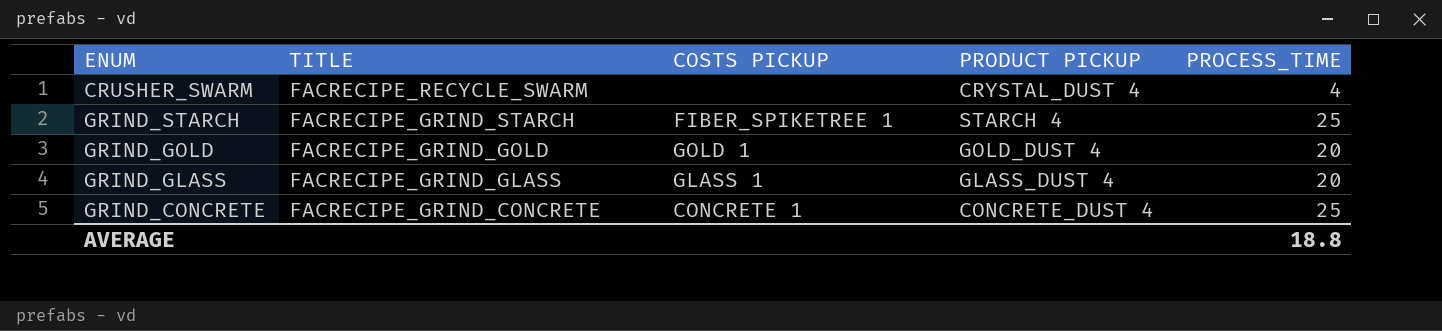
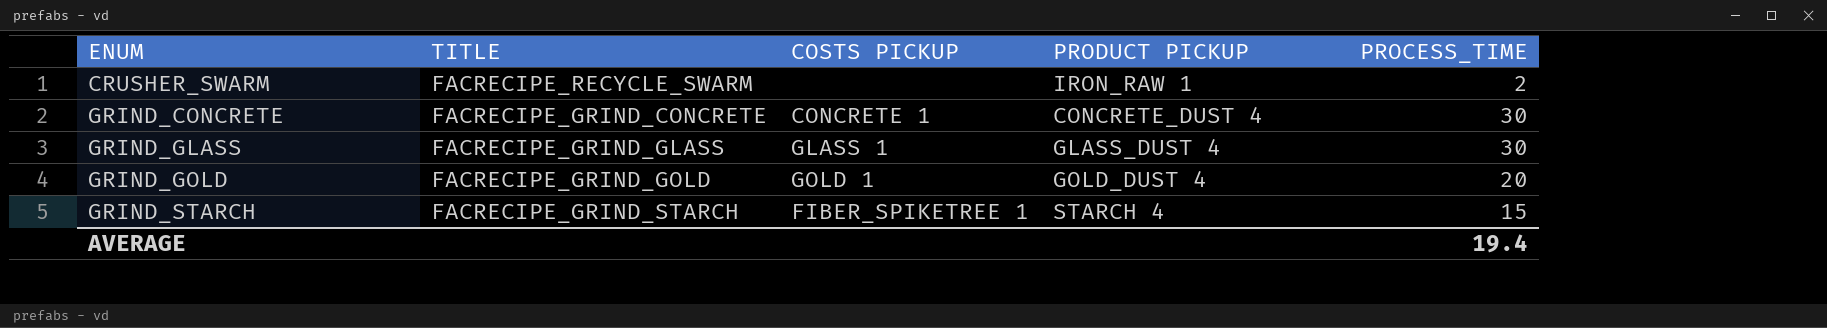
row order: TITLE descending -> ENUM ascending
CRUSHER_SWARM | PRODUCT PICKUP: CRYSTAL_DUST 4 -> IRON_RAW 1
CRUSHER_SWARM | PROCESS_TIME: 4 -> 2
GRIND_CONCRETE | PROCESS_TIME: 25 -> 30
GRIND_GLASS | PROCESS_TIME: 20 -> 30
GRIND_STARCH | PROCESS_TIME: 25 -> 15
AVERAGE | PROCESS_TIME: 18.8 -> 19.4

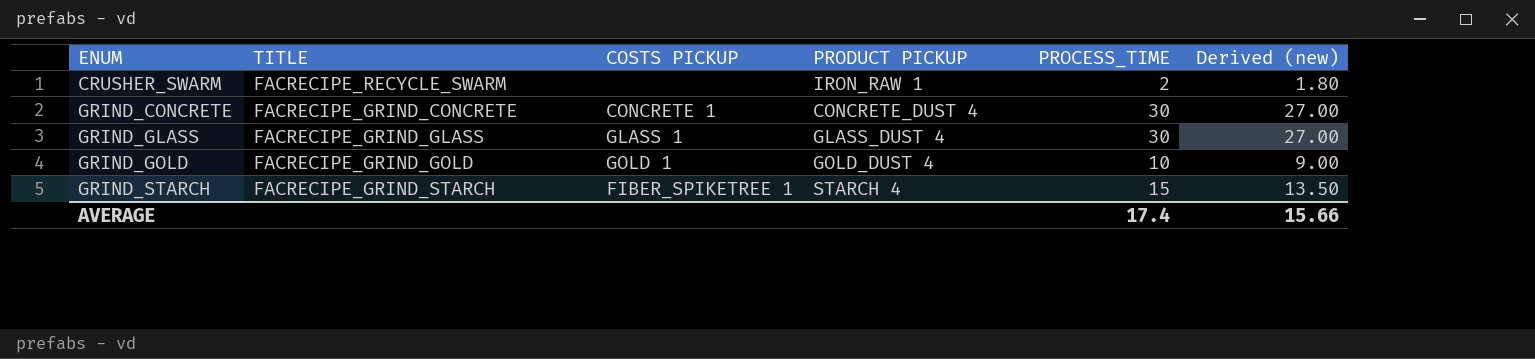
column Derived (new) | formula: none -> [PROCESS_TIME] * 0.9
GRIND_GOLD | PROCESS_TIME: 20 -> 10
AVERAGE | PROCESS_TIME: 19.4 -> 17.4

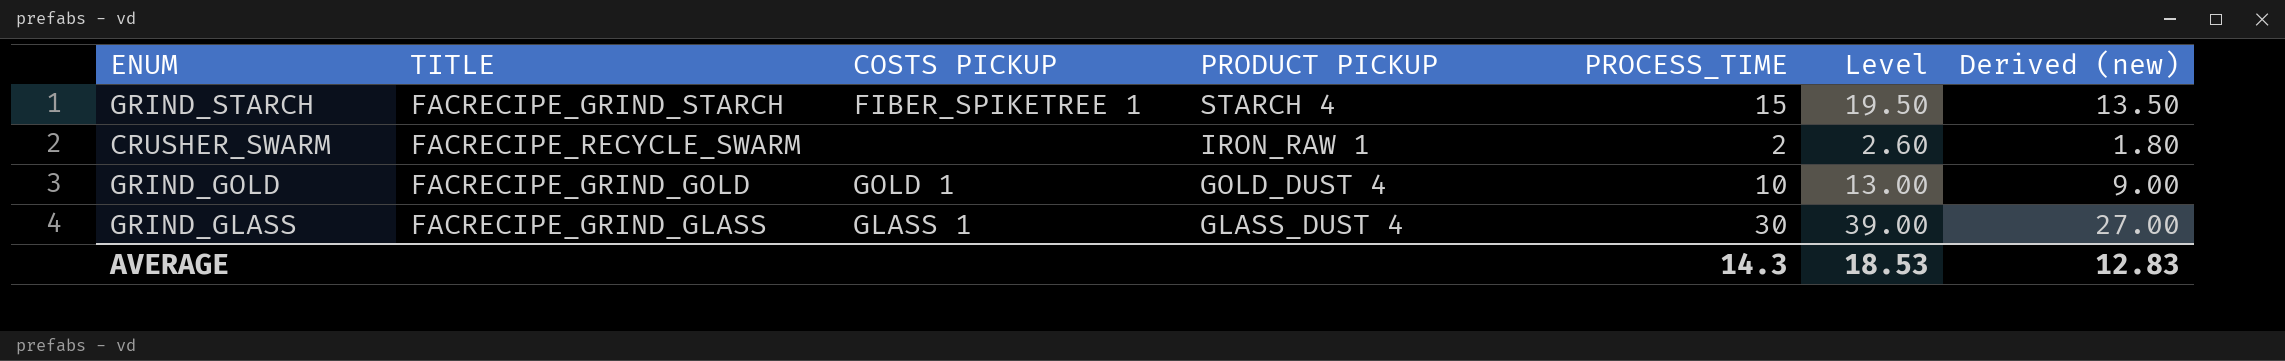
row order: ENUM ascending -> PRODUCT PICKUP descending
column Level | formula: none -> [PROCESS_TIME] * 1.3
row GRIND_CONCRETE: FACRECIPE_GRIND_CONCRETE | CONCRETE 1 | CONCRETE_DUST 4 | 30 | 27.00 -> none
AVERAGE | PROCESS_TIME: 17.4 -> 14.3
AVERAGE | Derived (new): 15.66 -> 12.83

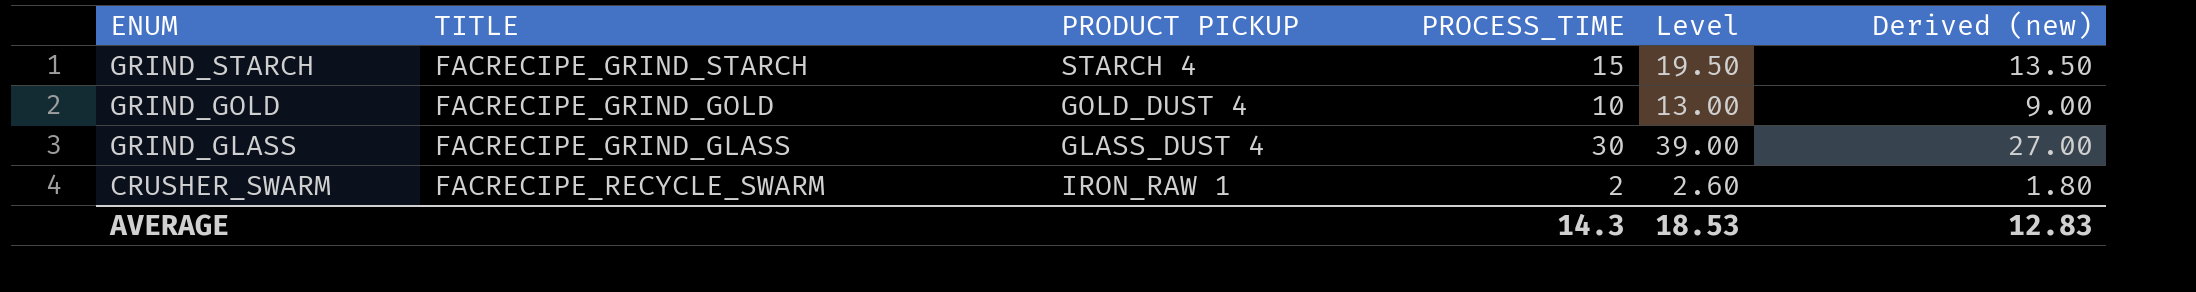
row order: PRODUCT PICKUP descending -> ENUM descending
column COSTS PICKUP | position: 3 -> none

